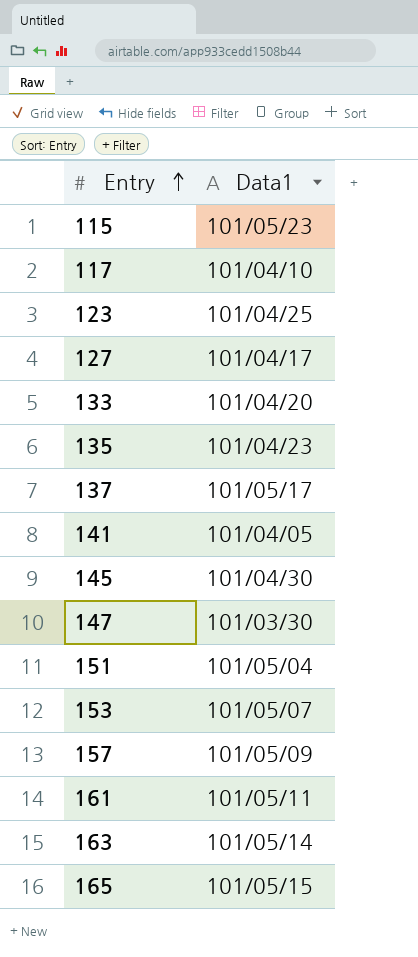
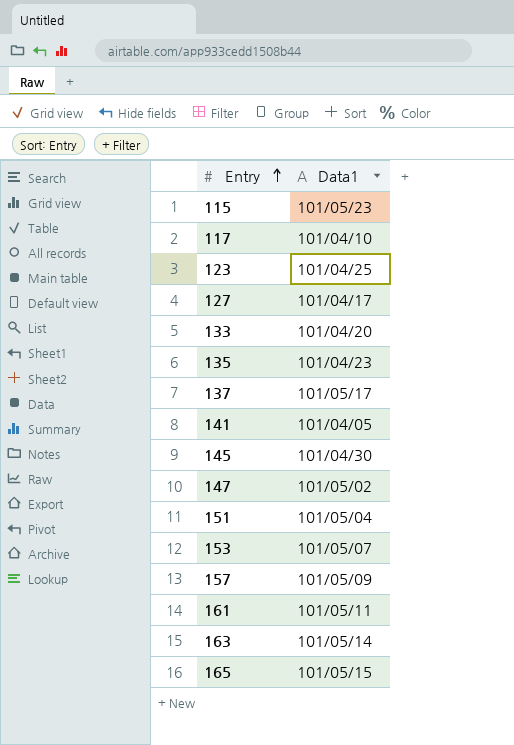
147 | Data1: 101/03/30 -> 101/05/02

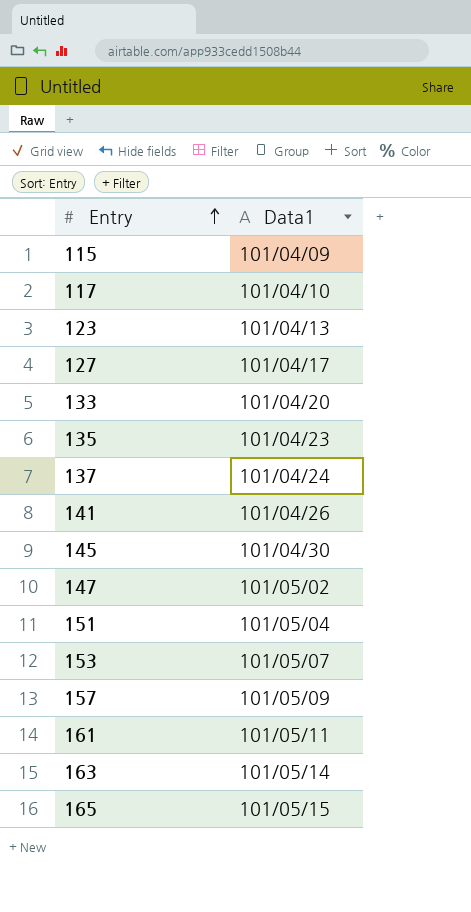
115 | Data1: 101/05/23 -> 101/04/09
123 | Data1: 101/04/25 -> 101/04/13
137 | Data1: 101/05/17 -> 101/04/24
141 | Data1: 101/04/05 -> 101/04/26

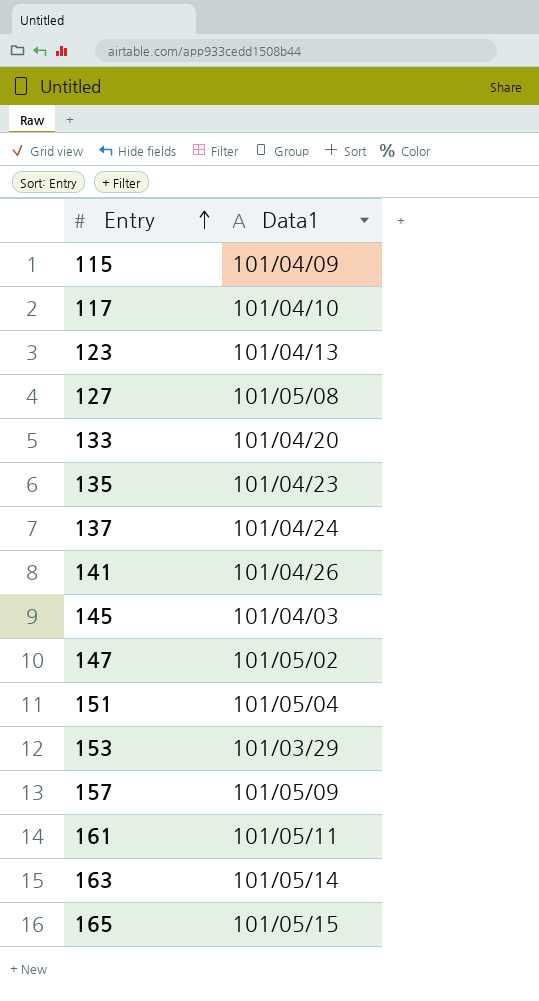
127 | Data1: 101/04/17 -> 101/05/08
145 | Data1: 101/04/30 -> 101/04/03
153 | Data1: 101/05/07 -> 101/03/29

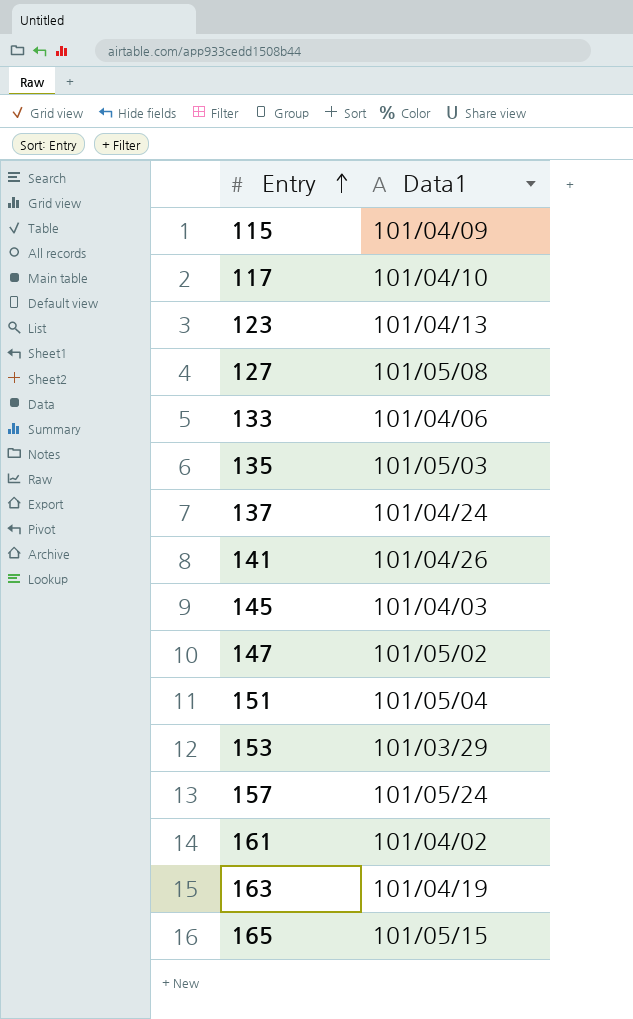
133 | Data1: 101/04/20 -> 101/04/06
135 | Data1: 101/04/23 -> 101/05/03
157 | Data1: 101/05/09 -> 101/05/24
161 | Data1: 101/05/11 -> 101/04/02
163 | Data1: 101/05/14 -> 101/04/19

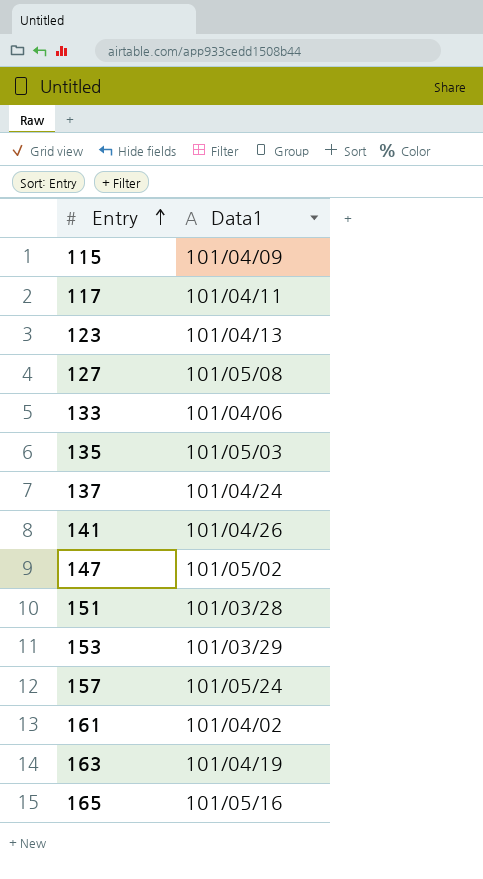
row 145: 101/04/03 -> none
117 | Data1: 101/04/10 -> 101/04/11
151 | Data1: 101/05/04 -> 101/03/28
165 | Data1: 101/05/15 -> 101/05/16

